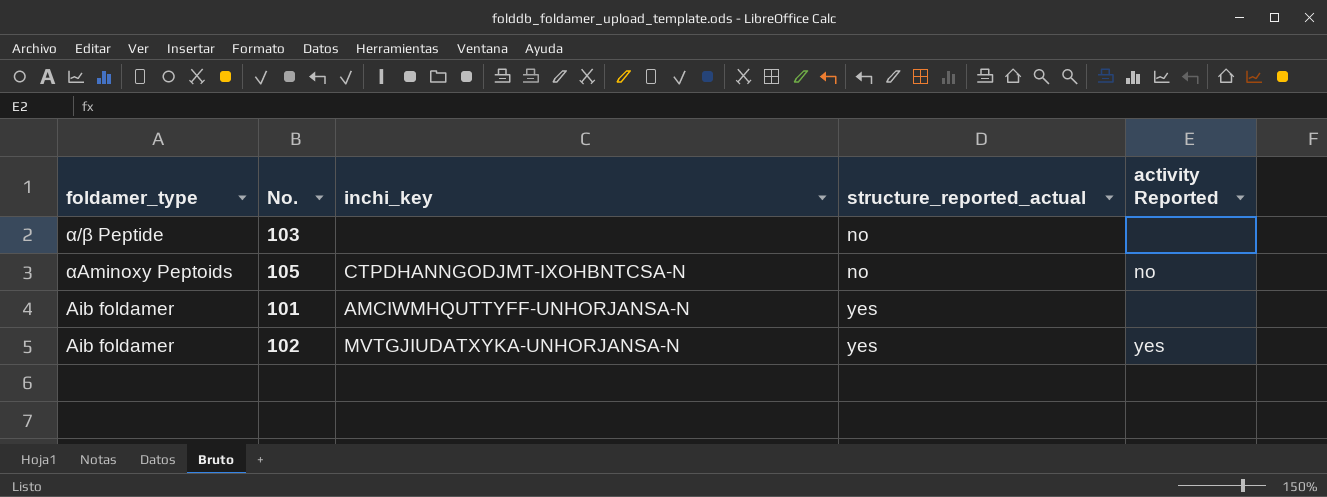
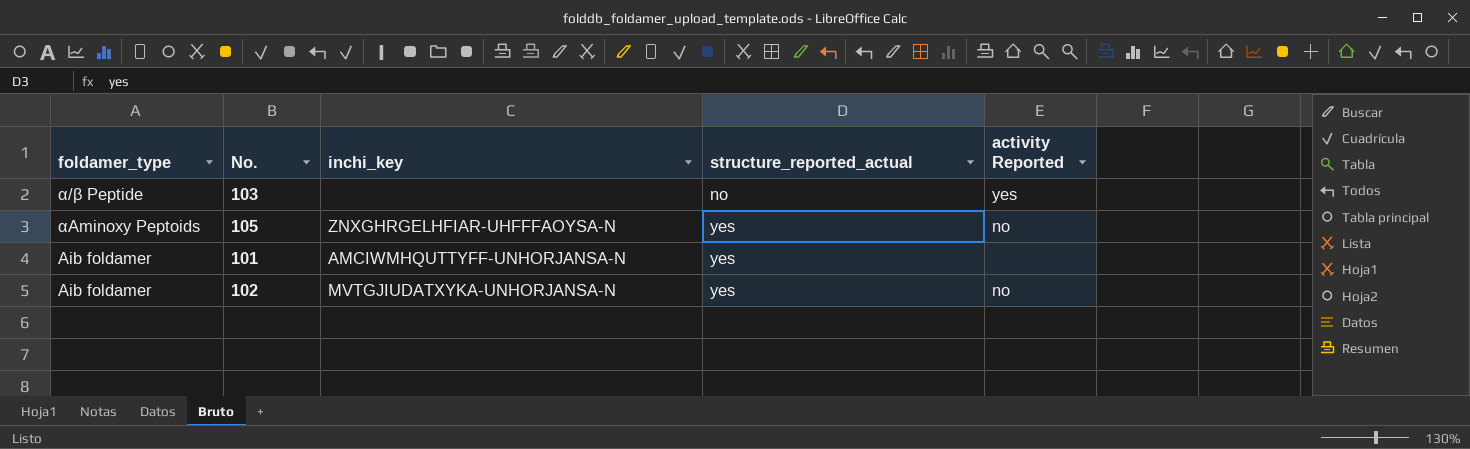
103 | activity Reported: none -> yes
105 | inchi_key: CTPDHANNGODJMT-IXOHBNTCSA-N -> ZNXGHRGELHFIAR-UHFFFAOYSA-N
105 | structure_reported_actual: no -> yes
102 | activity Reported: yes -> no

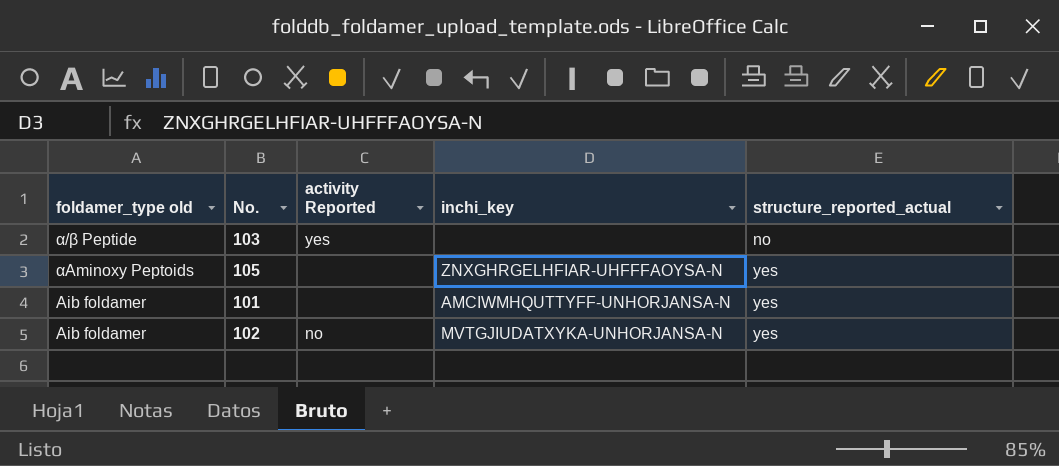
column name: foldamer_type -> foldamer_type old
column activity Reported | position: 5 -> 3
105 | activity Reported: no -> none

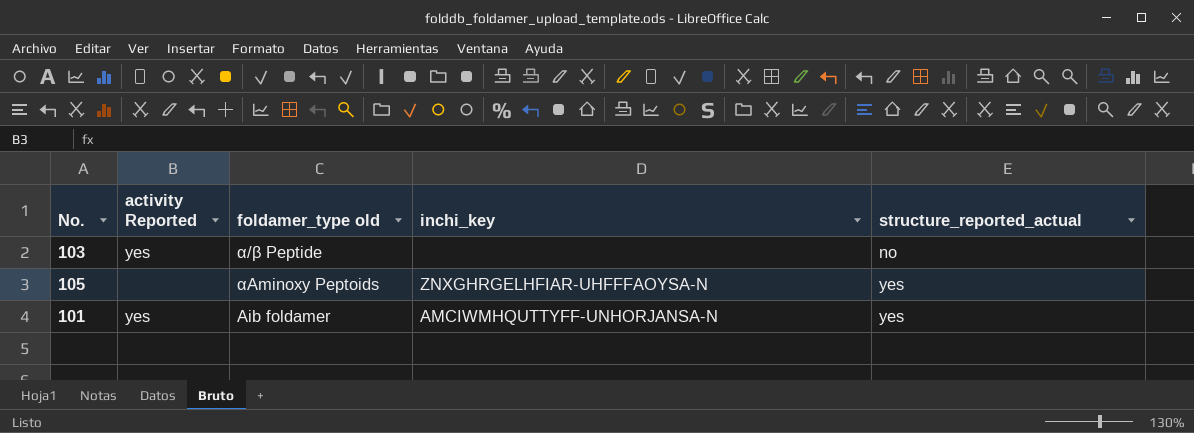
column foldamer_type old | position: 1 -> 3
row 102: Aib foldamer | no | MVTGJIUDATXYKA-UNHORJANSA-N | yes -> none
101 | activity Reported: none -> yes

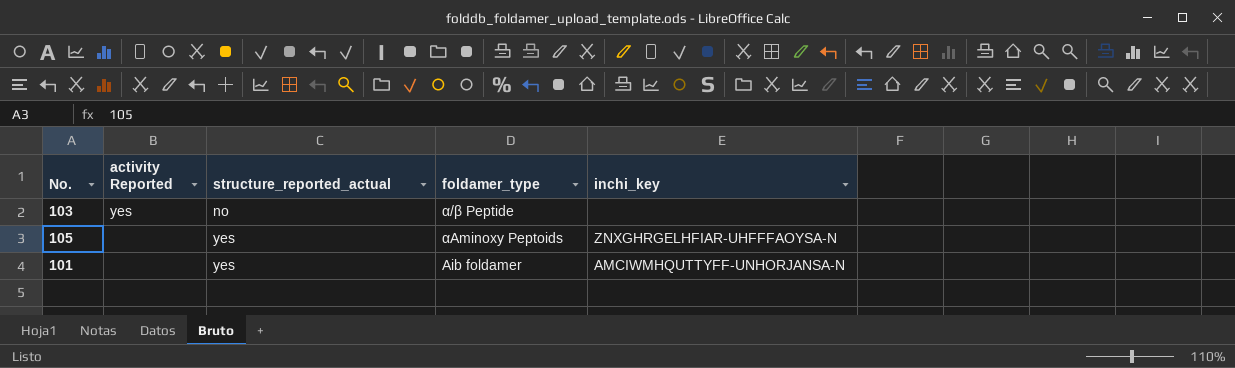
column structure_reported_actual | position: 5 -> 3
column name: foldamer_type old -> foldamer_type
101 | activity Reported: yes -> none

